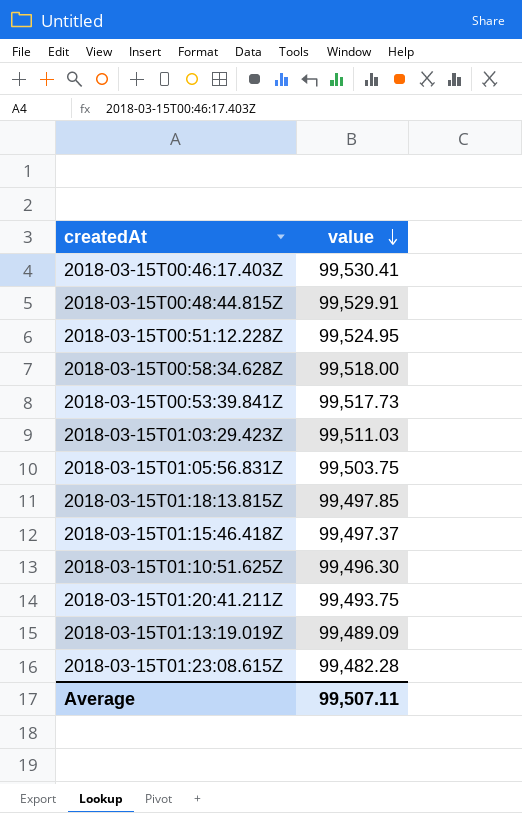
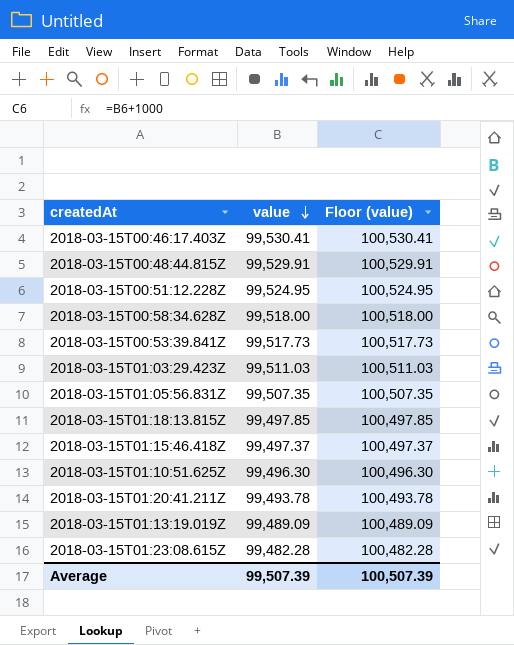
column Floor (value) | formula: none -> [value] + 1000
2018-03-15T01:05:56.831Z | value: 99,503.75 -> 99,507.35
2018-03-15T01:20:41.211Z | value: 99,493.75 -> 99,493.78
Average | value: 99,507.11 -> 99,507.39

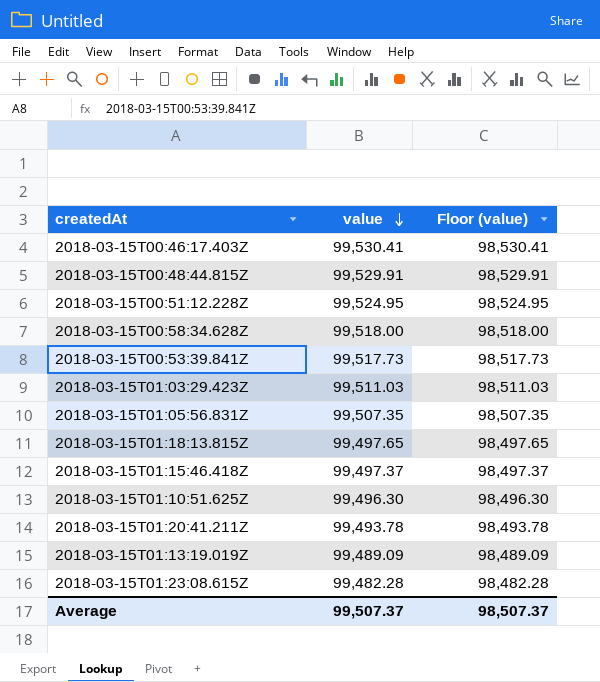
column Floor (value) | formula: [value] + 1000 -> [value] - 1000
2018-03-15T01:18:13.815Z | value: 99,497.85 -> 99,497.65
Average | value: 99,507.39 -> 99,507.37
Average | Floor (value): 100,507.39 -> 98,507.37

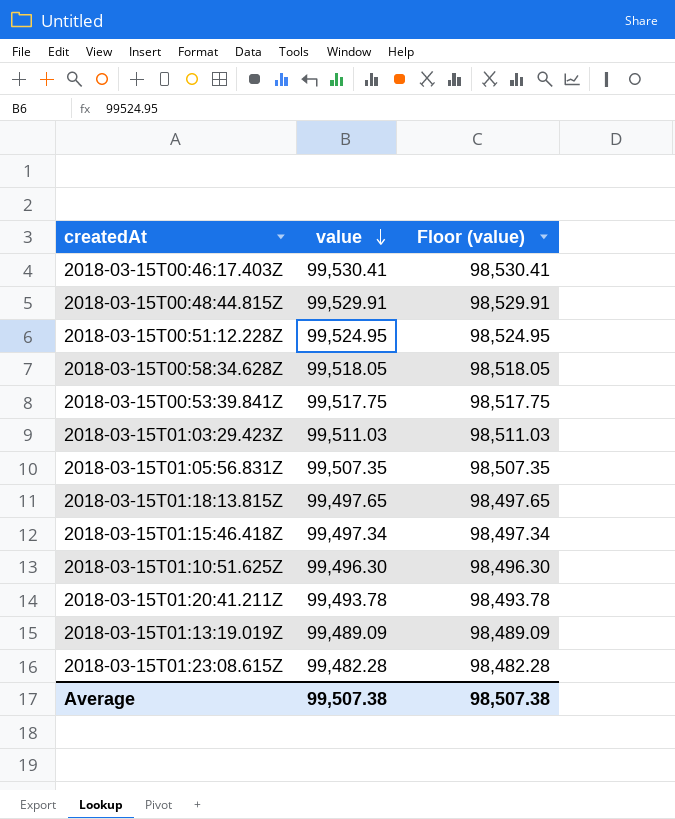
2018-03-15T00:58:34.628Z | value: 99,518.00 -> 99,518.05
2018-03-15T00:58:34.628Z | Floor (value): 98,518.00 -> 98,518.05
2018-03-15T00:53:39.841Z | value: 99,517.73 -> 99,517.75
2018-03-15T00:53:39.841Z | Floor (value): 98,517.73 -> 98,517.75
2018-03-15T01:15:46.418Z | value: 99,497.37 -> 99,497.34
2018-03-15T01:15:46.418Z | Floor (value): 98,497.37 -> 98,497.34
Average | value: 99,507.37 -> 99,507.38
Average | Floor (value): 98,507.37 -> 98,507.38

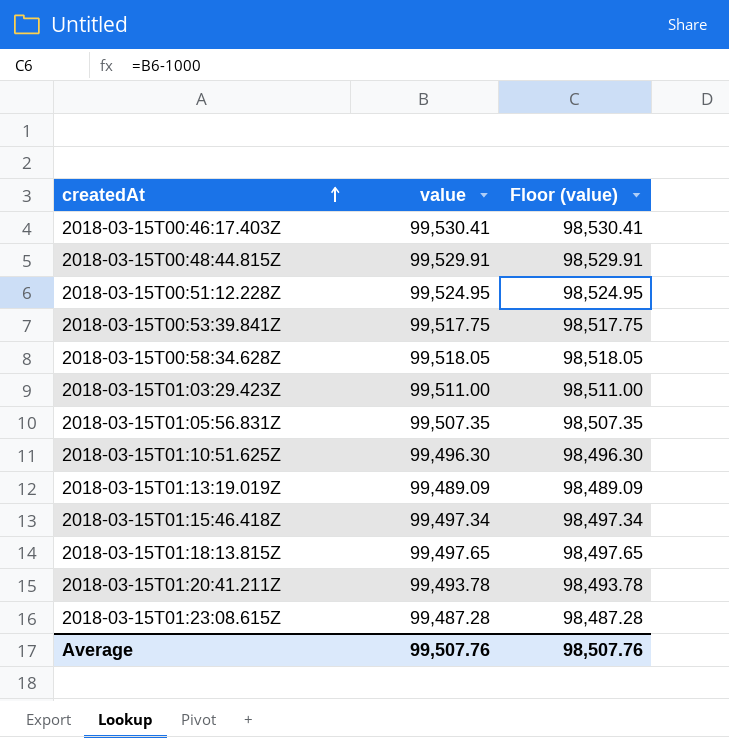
row order: value descending -> createdAt ascending
2018-03-15T01:03:29.423Z | value: 99,511.03 -> 99,511.00
2018-03-15T01:03:29.423Z | Floor (value): 98,511.03 -> 98,511.00
2018-03-15T01:23:08.615Z | value: 99,482.28 -> 99,487.28
2018-03-15T01:23:08.615Z | Floor (value): 98,482.28 -> 98,487.28
Average | value: 99,507.38 -> 99,507.76
Average | Floor (value): 98,507.38 -> 98,507.76

